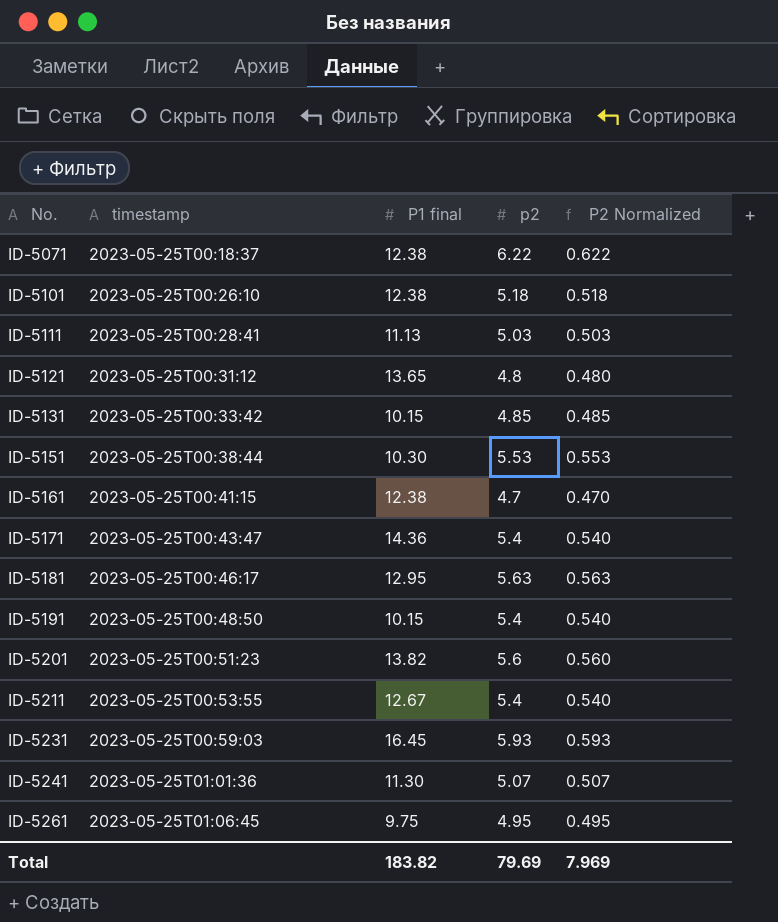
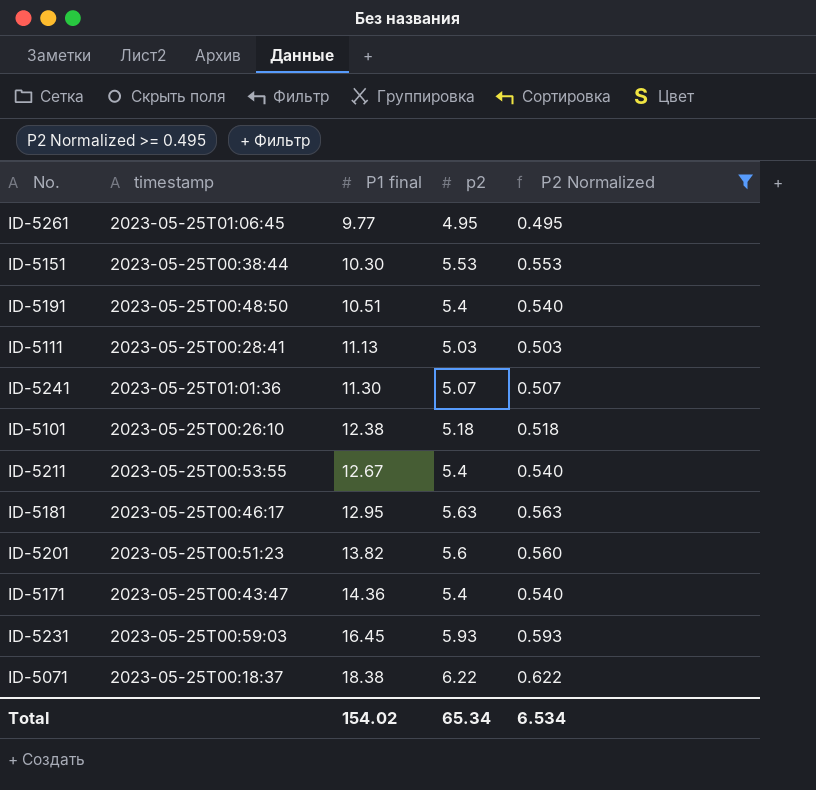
filter: none -> P2 Normalized >= 0.495
row order: No. ascending -> P1 final ascending
ID-5261 | P1 final: 9.75 -> 9.77
ID-5191 | P1 final: 10.15 -> 10.51
ID-5071 | P1 final: 12.38 -> 18.38
Total | P1 final: 183.82 -> 154.02
Total | p2: 79.69 -> 65.34
Total | P2 Normalized: 7.969 -> 6.534

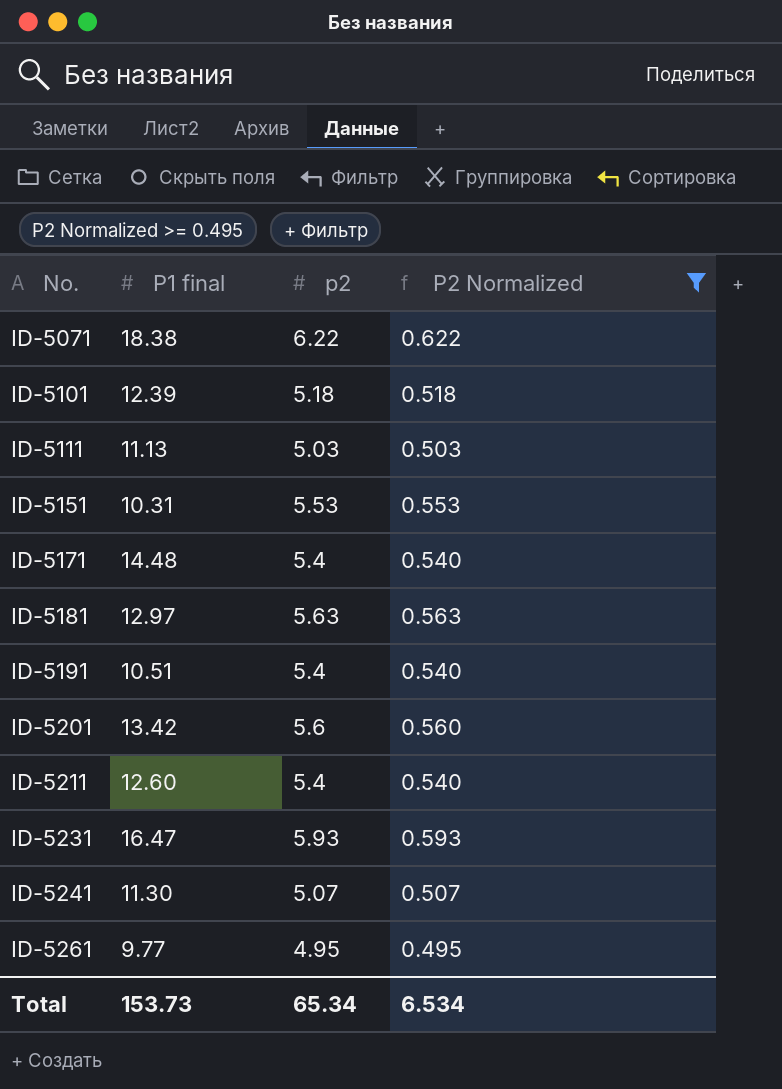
row order: P1 final ascending -> No. ascending
column timestamp | position: 2 -> none
ID-5101 | P1 final: 12.38 -> 12.39
ID-5151 | P1 final: 10.30 -> 10.31
ID-5171 | P1 final: 14.36 -> 14.48
ID-5181 | P1 final: 12.95 -> 12.97
ID-5201 | P1 final: 13.82 -> 13.42
ID-5211 | P1 final: 12.67 -> 12.60
ID-5231 | P1 final: 16.45 -> 16.47
Total | P1 final: 154.02 -> 153.73

